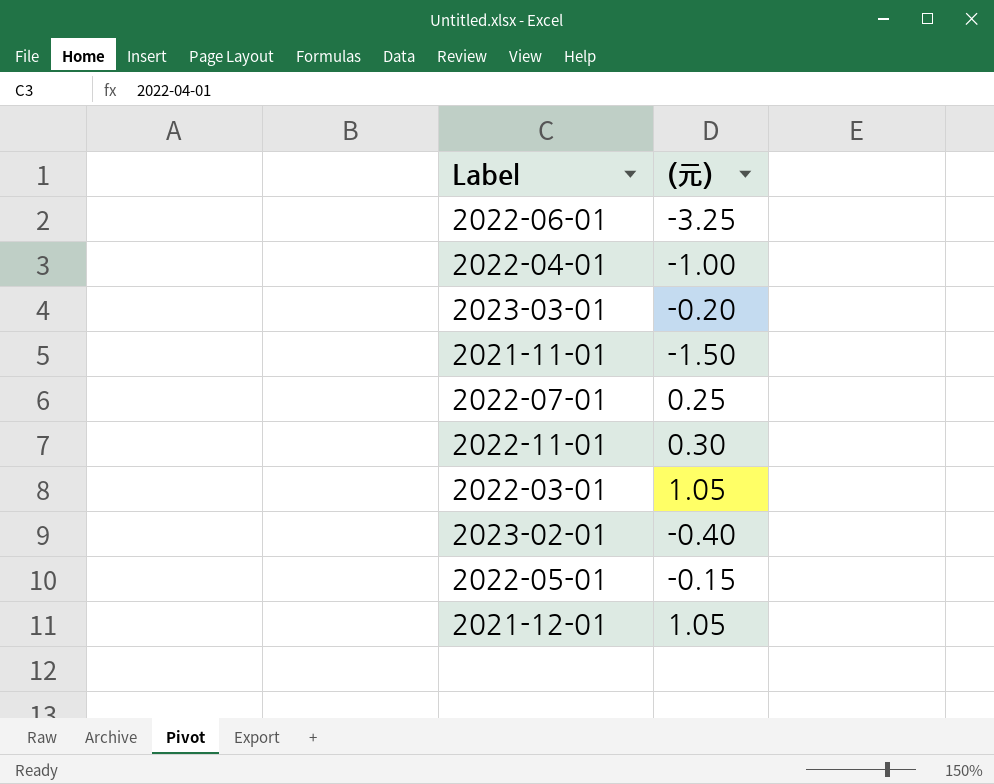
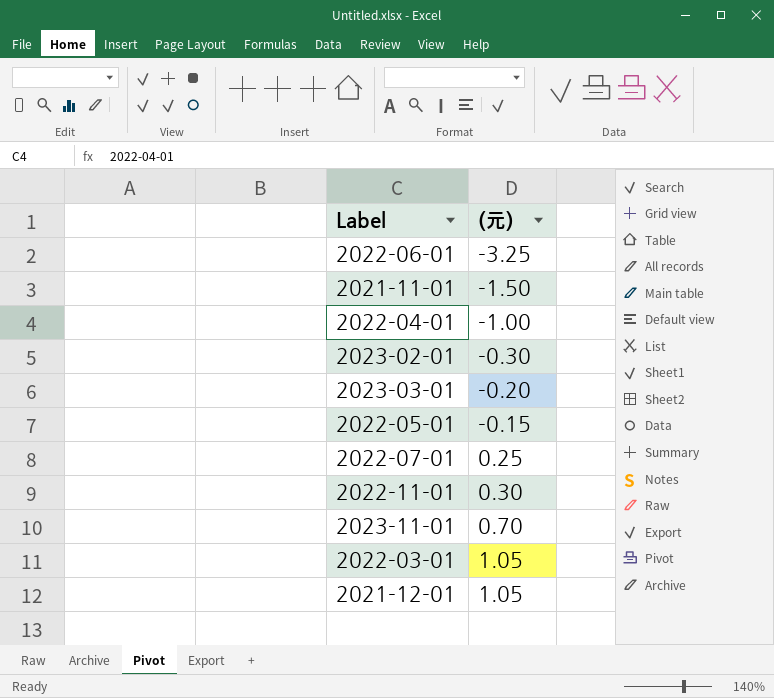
row order: none -> (元) ascending
2023-02-01 | (元): -0.40 -> -0.30
row 2023-11-01: none -> 0.70

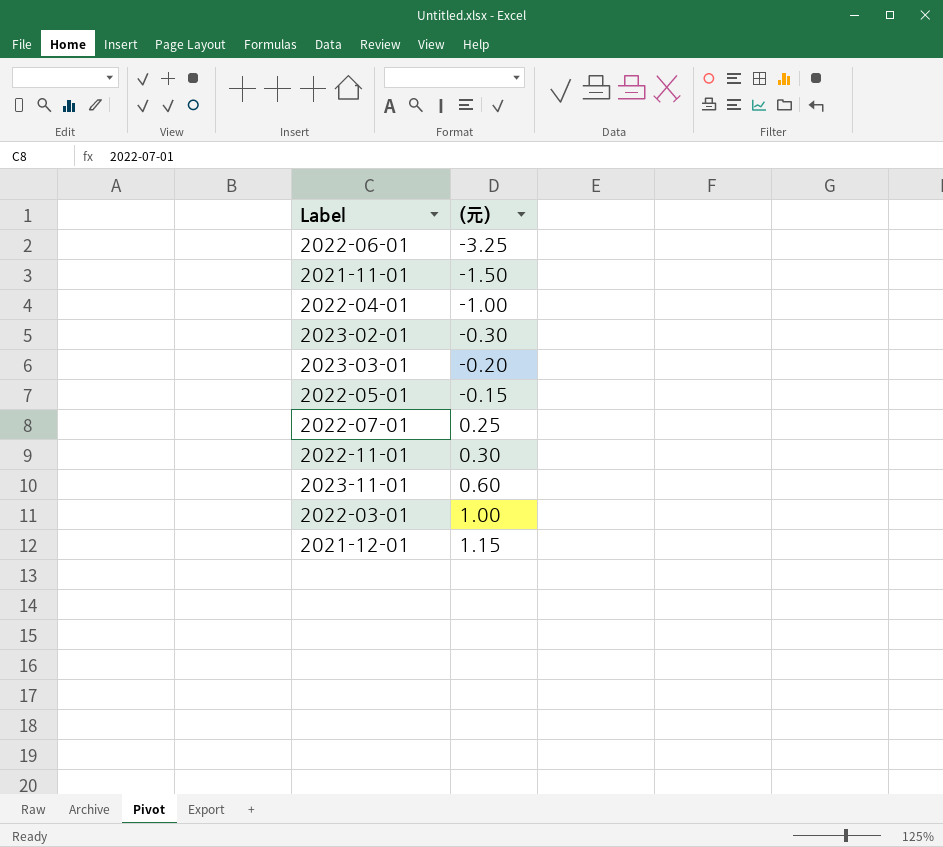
2023-11-01 | (元): 0.70 -> 0.60
2022-03-01 | (元): 1.05 -> 1.00
2021-12-01 | (元): 1.05 -> 1.15

